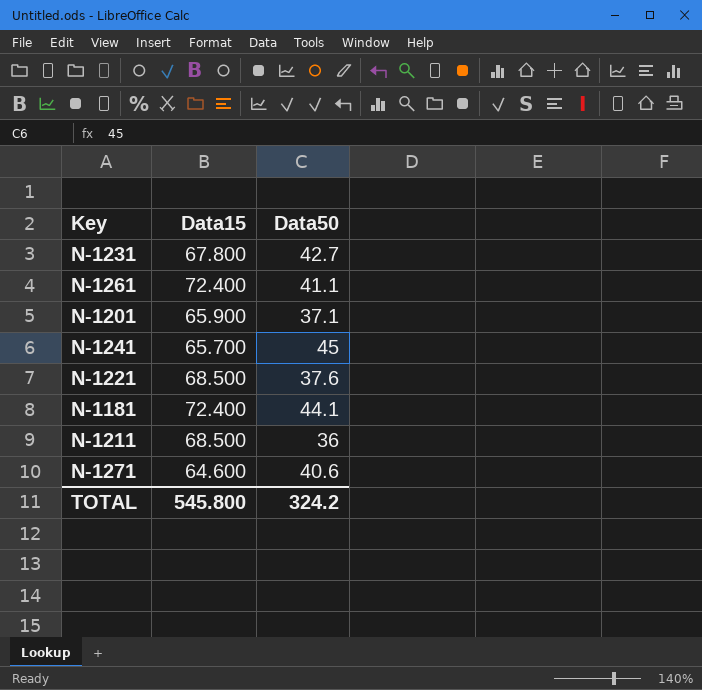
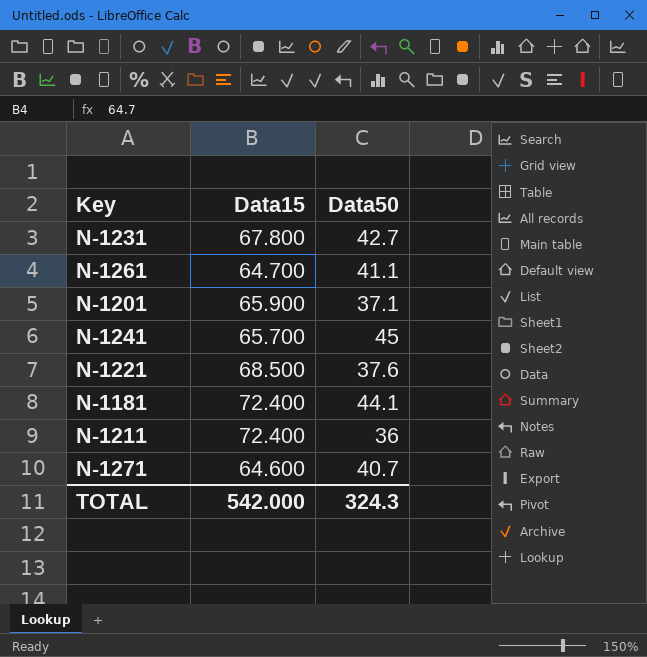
N-1261 | Data15: 72.400 -> 64.700
N-1211 | Data15: 68.500 -> 72.400
N-1271 | Data50: 40.6 -> 40.7
TOTAL | Data15: 545.800 -> 542.000
TOTAL | Data50: 324.2 -> 324.3

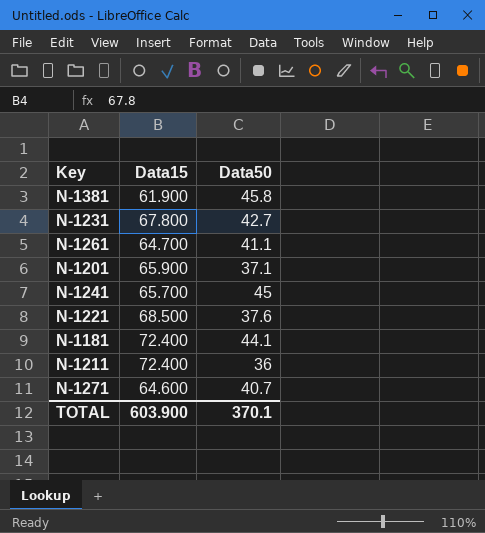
row N-1381: none -> 61.900 | 45.8
TOTAL | Data15: 542.000 -> 603.900
TOTAL | Data50: 324.3 -> 370.1

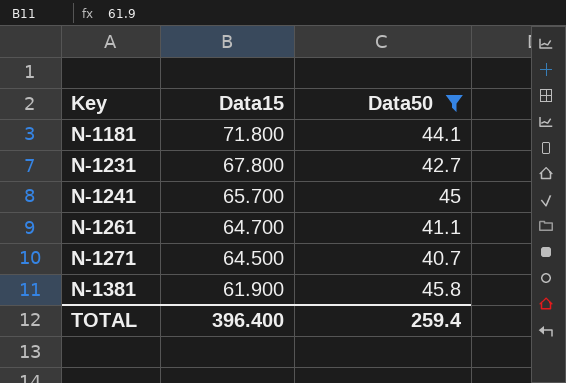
filter: none -> Data50 >= 40.7
row order: none -> Key ascending
N-1181 | Data15: 72.400 -> 71.800
N-1271 | Data15: 64.600 -> 64.500
TOTAL | Data15: 603.900 -> 396.400
TOTAL | Data50: 370.1 -> 259.4

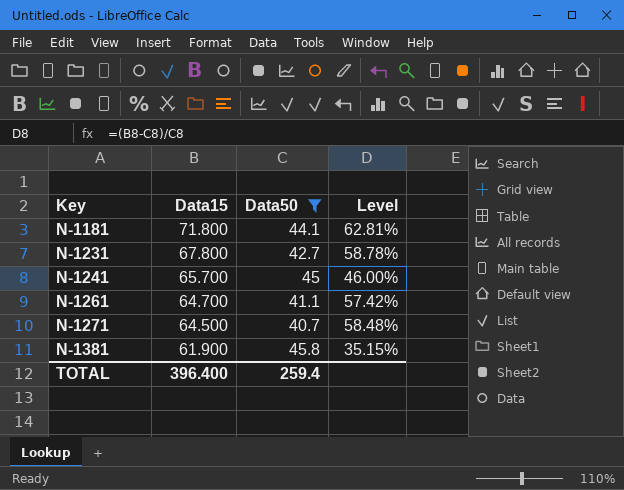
column Level | formula: none -> ([Data15] - [Data50]) / [Data50]

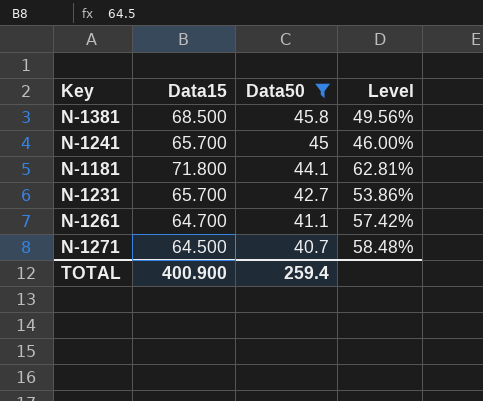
row order: Key ascending -> Data50 descending
N-1381 | Data15: 61.900 -> 68.500
N-1381 | Level: 35.15% -> 49.56%
N-1231 | Data15: 67.800 -> 65.700
N-1231 | Level: 58.78% -> 53.86%
TOTAL | Data15: 396.400 -> 400.900

